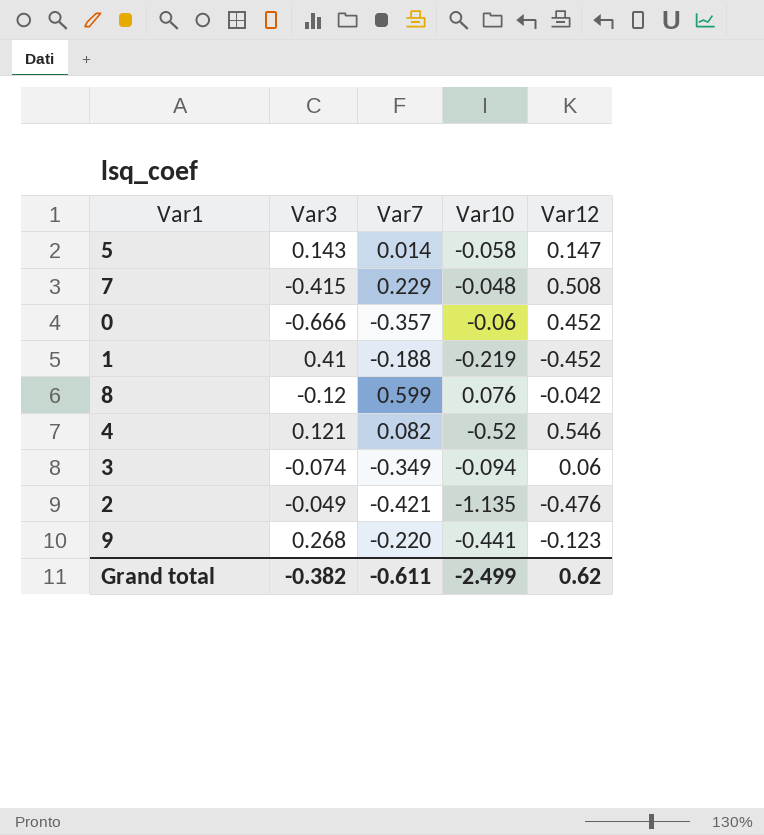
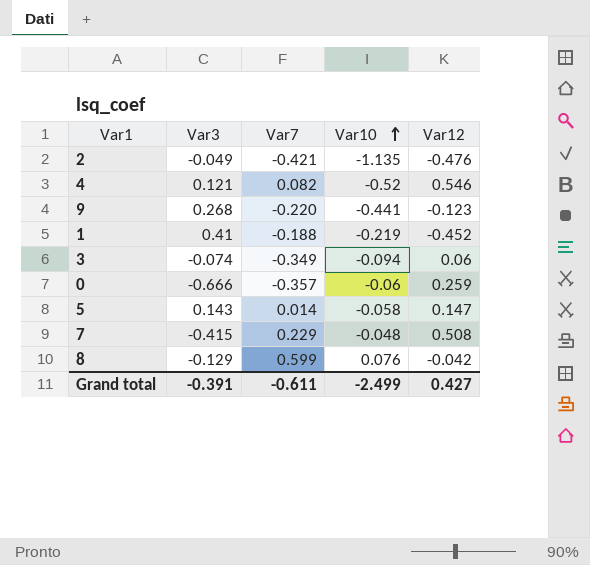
row order: none -> Var10 ascending
0 | Var12: 0.452 -> 0.259
8 | Var3: -0.12 -> -0.129
Grand total | Var3: -0.382 -> -0.391
Grand total | Var12: 0.62 -> 0.427

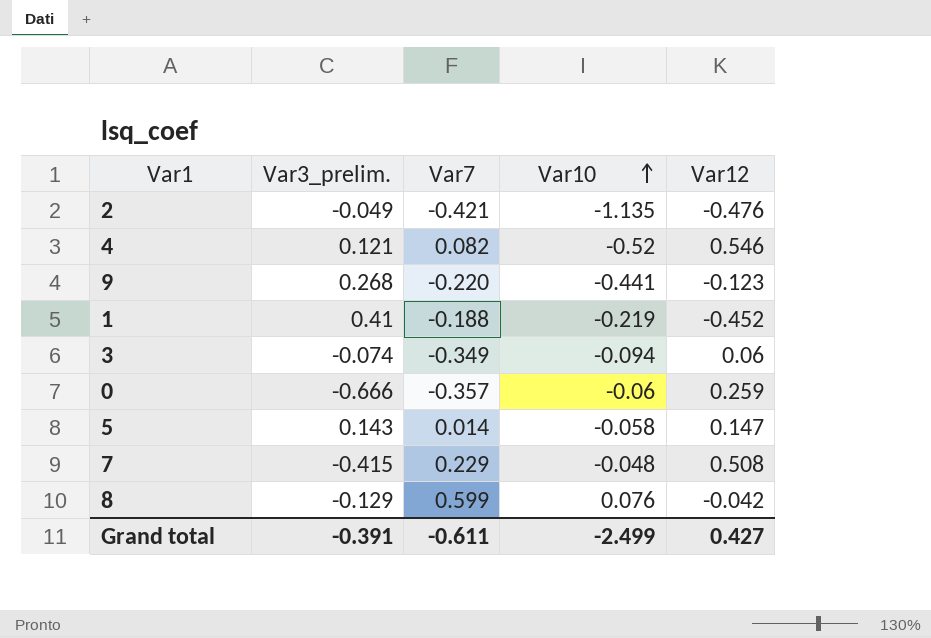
column name: Var3 -> Var3_prelim.

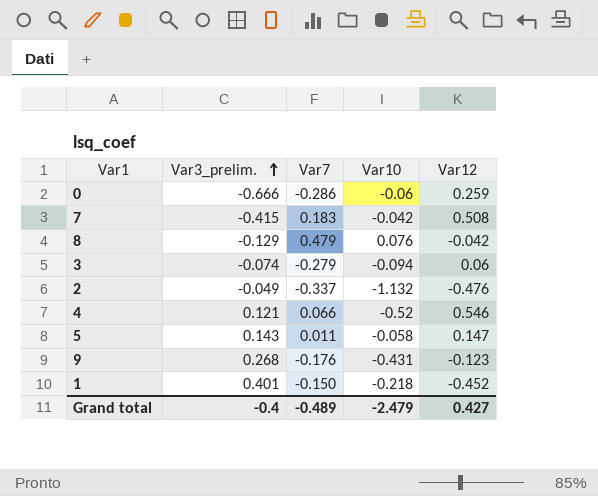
row order: Var10 ascending -> Var3_prelim. ascending
0 | Var7: -0.357 -> -0.286
7 | Var7: 0.229 -> 0.183
7 | Var10: -0.048 -> -0.042
8 | Var7: 0.599 -> 0.479
3 | Var7: -0.349 -> -0.279
2 | Var7: -0.421 -> -0.337
2 | Var10: -1.135 -> -1.132
4 | Var7: 0.082 -> 0.066
5 | Var7: 0.014 -> 0.011
9 | Var7: -0.220 -> -0.176
9 | Var10: -0.441 -> -0.431
1 | Var3_prelim.: 0.41 -> 0.401
1 | Var7: -0.188 -> -0.150
1 | Var10: -0.219 -> -0.218
Grand total | Var3_prelim.: -0.391 -> -0.4
Grand total | Var7: -0.611 -> -0.489
Grand total | Var10: -2.499 -> -2.479

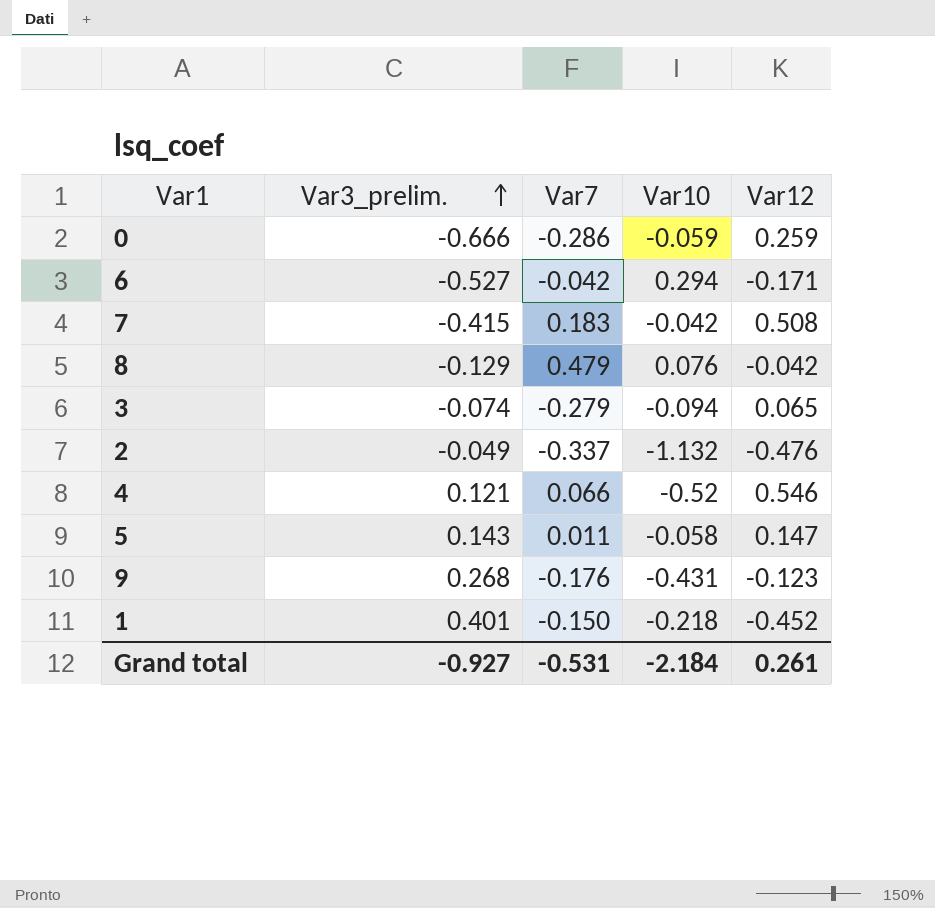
0 | Var10: -0.06 -> -0.059
row 6: none -> -0.527 | -0.042 | 0.294 | -0.171
3 | Var12: 0.06 -> 0.065
Grand total | Var3_prelim.: -0.4 -> -0.927
Grand total | Var7: -0.489 -> -0.531
Grand total | Var10: -2.479 -> -2.184
Grand total | Var12: 0.427 -> 0.261

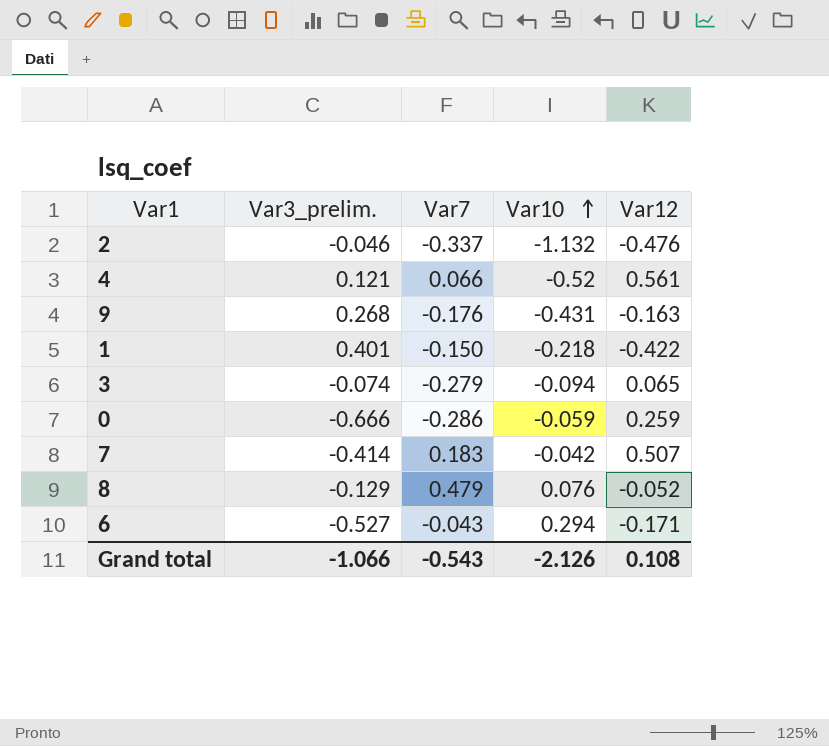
row order: Var3_prelim. ascending -> Var10 ascending
row 5: 0.143 | 0.011 | -0.058 | 0.147 -> none
2 | Var3_prelim.: -0.049 -> -0.046
4 | Var12: 0.546 -> 0.561
9 | Var12: -0.123 -> -0.163
1 | Var12: -0.452 -> -0.422
7 | Var3_prelim.: -0.415 -> -0.414
7 | Var12: 0.508 -> 0.507
8 | Var12: -0.042 -> -0.052
6 | Var7: -0.042 -> -0.043
Grand total | Var3_prelim.: -0.927 -> -1.066
Grand total | Var7: -0.531 -> -0.543
Grand total | Var10: -2.184 -> -2.126
Grand total | Var12: 0.261 -> 0.108

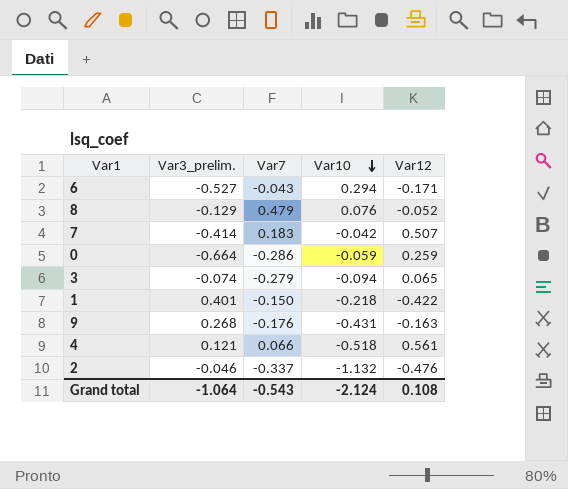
row order: Var10 ascending -> Var10 descending
0 | Var3_prelim.: -0.666 -> -0.664
4 | Var10: -0.52 -> -0.518
Grand total | Var3_prelim.: -1.066 -> -1.064
Grand total | Var10: -2.126 -> -2.124

